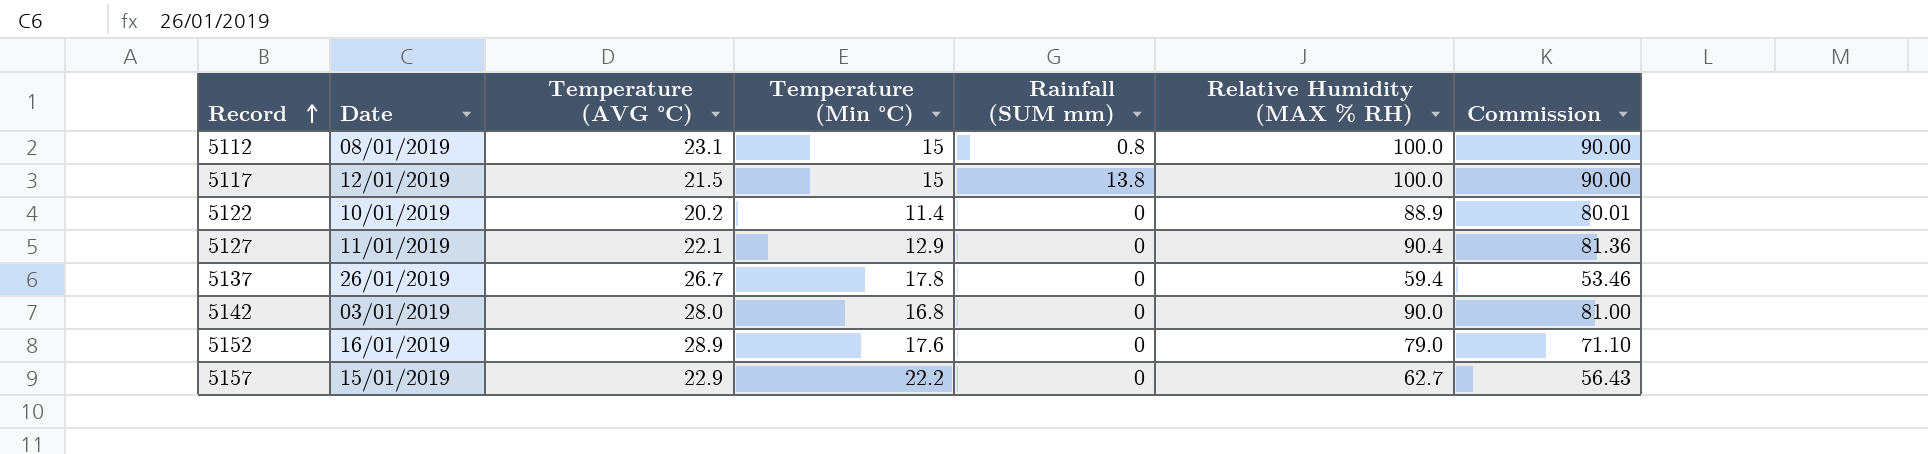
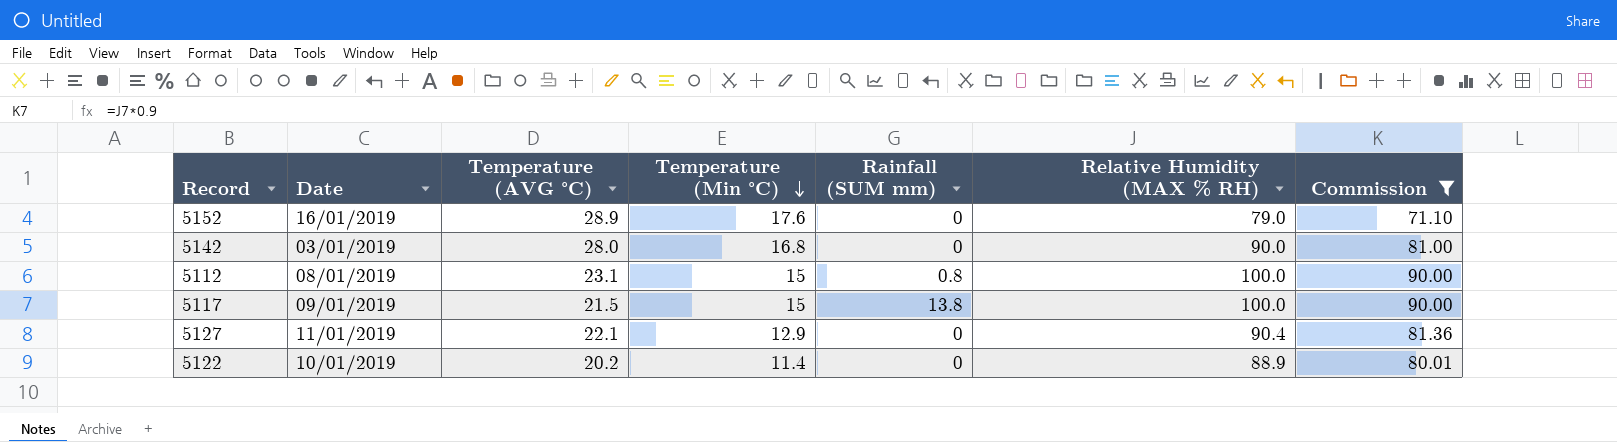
filter: none -> Commission >= 71.10
row order: Record ascending -> Temperature (Min °C) descending
5117 | Date: 12/01/2019 -> 09/01/2019

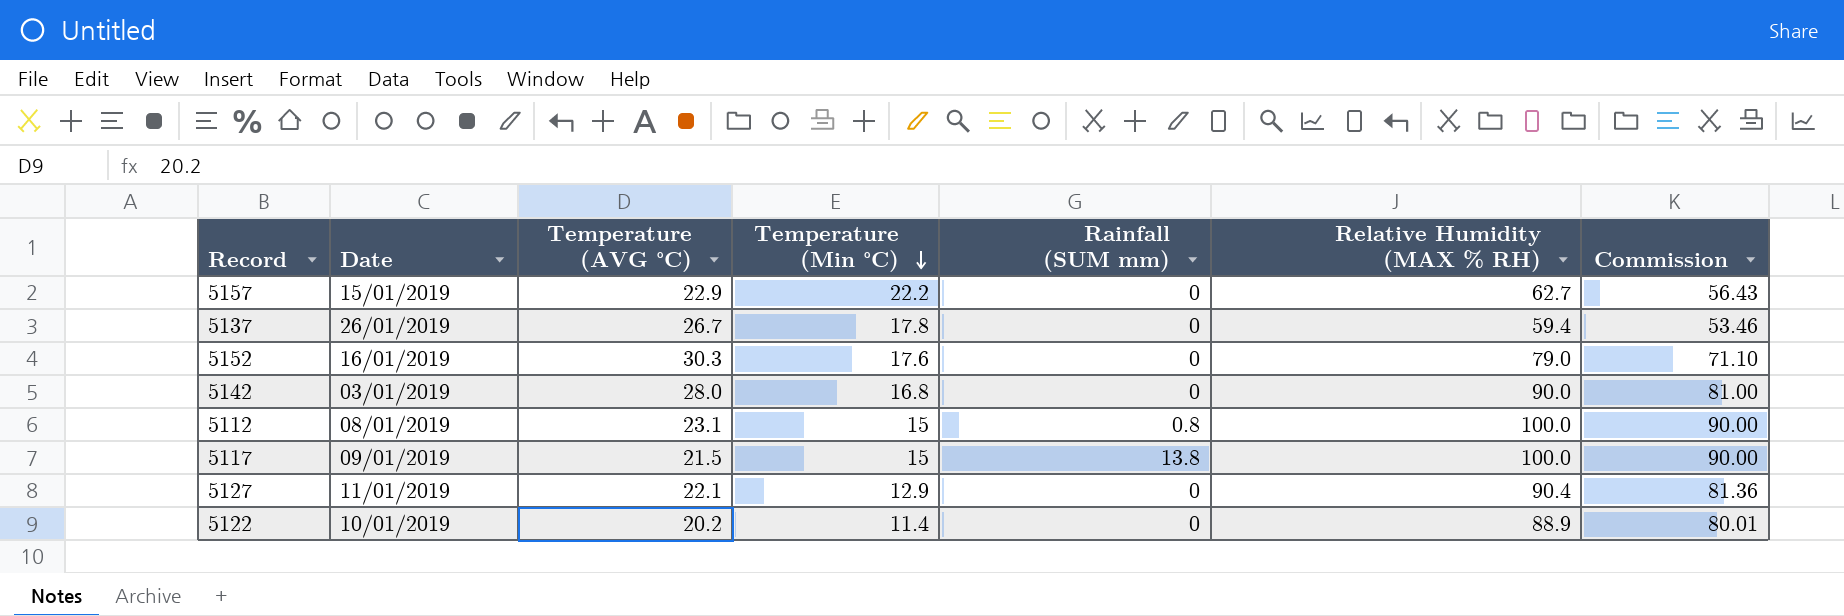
filter: Commission >= 71.10 -> none
5152 | Temperature (AVG °C): 28.9 -> 30.3

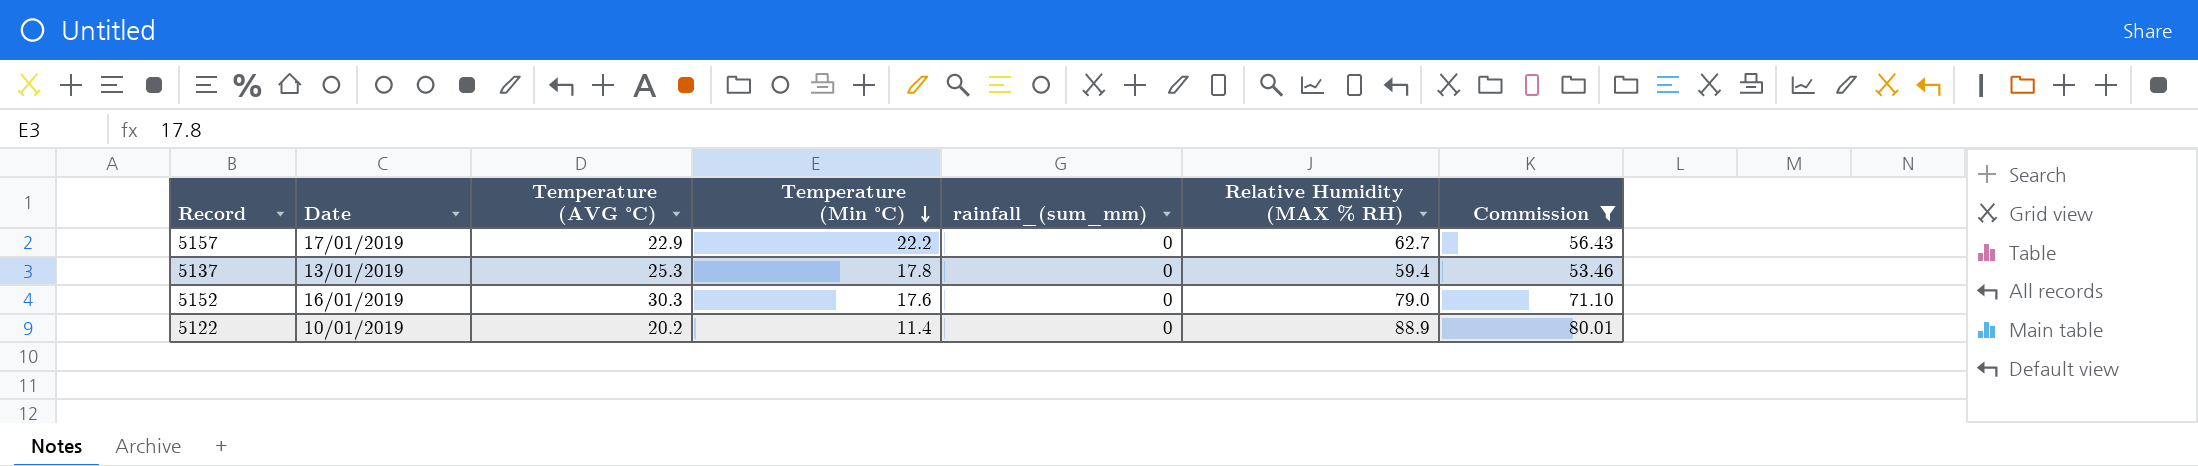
filter: none -> Commission <= 80.01
column name: Rainfall (SUM mm) -> rainfall_(sum_mm)
5157 | Date: 15/01/2019 -> 17/01/2019
5137 | Date: 26/01/2019 -> 13/01/2019
5137 | Temperature (AVG °C): 26.7 -> 25.3

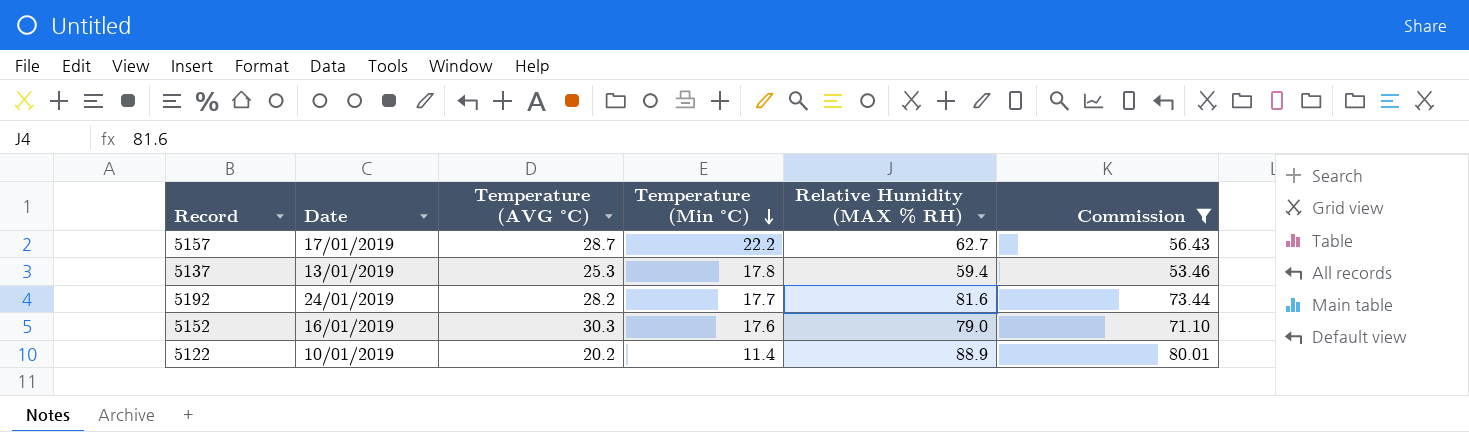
column rainfall_(sum_mm) | position: 5 -> none
5157 | Temperature (AVG °C): 22.9 -> 28.7
row 5192: none -> 24/01/2019 | 28.2 | 17.7 | 81.6 | 73.44

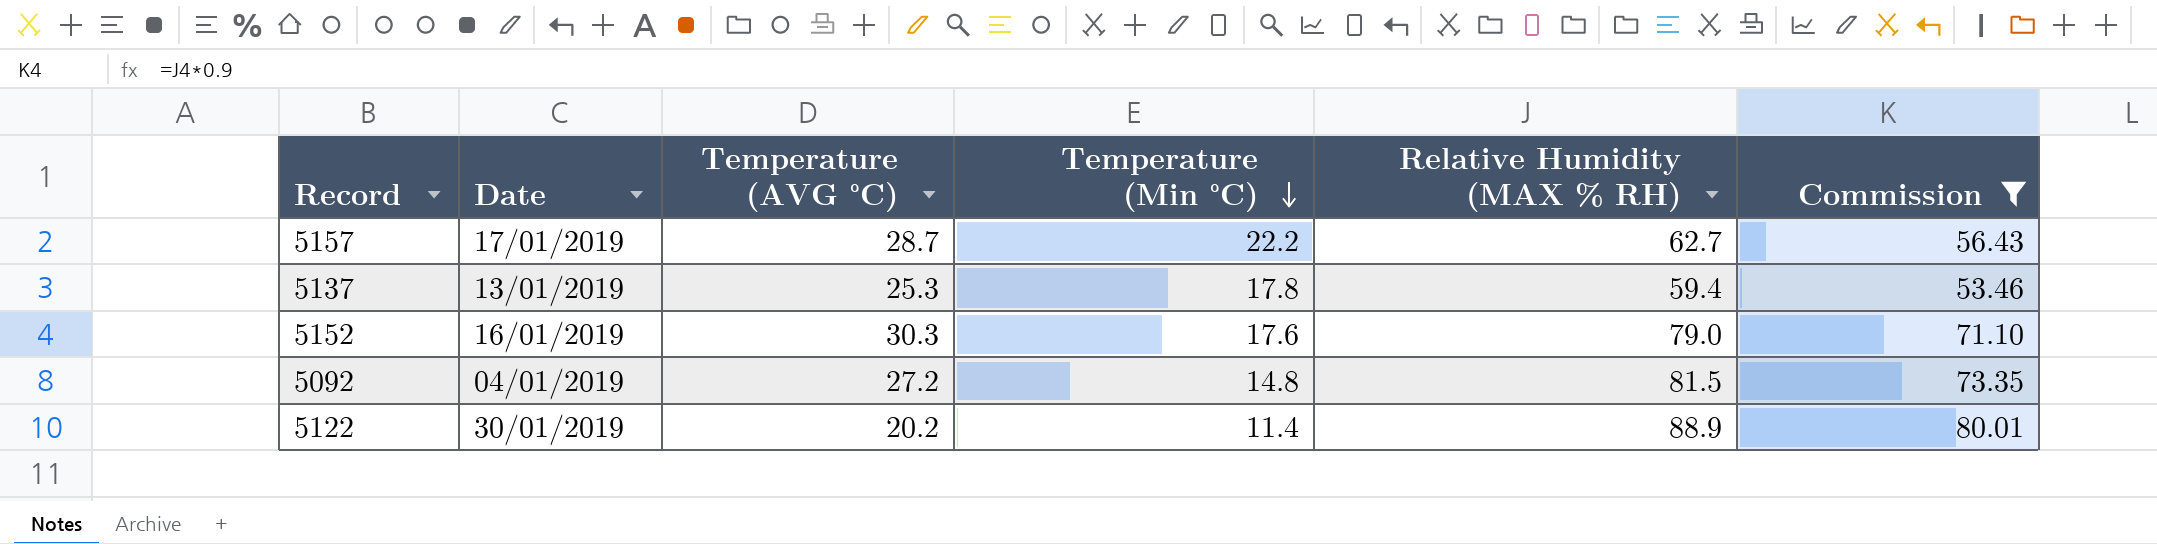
row 5192: 24/01/2019 | 28.2 | 17.7 | 81.6 | 73.44 -> none
row 5092: none -> 04/01/2019 | 27.2 | 14.8 | 81.5 | 73.35
5122 | Date: 10/01/2019 -> 30/01/2019

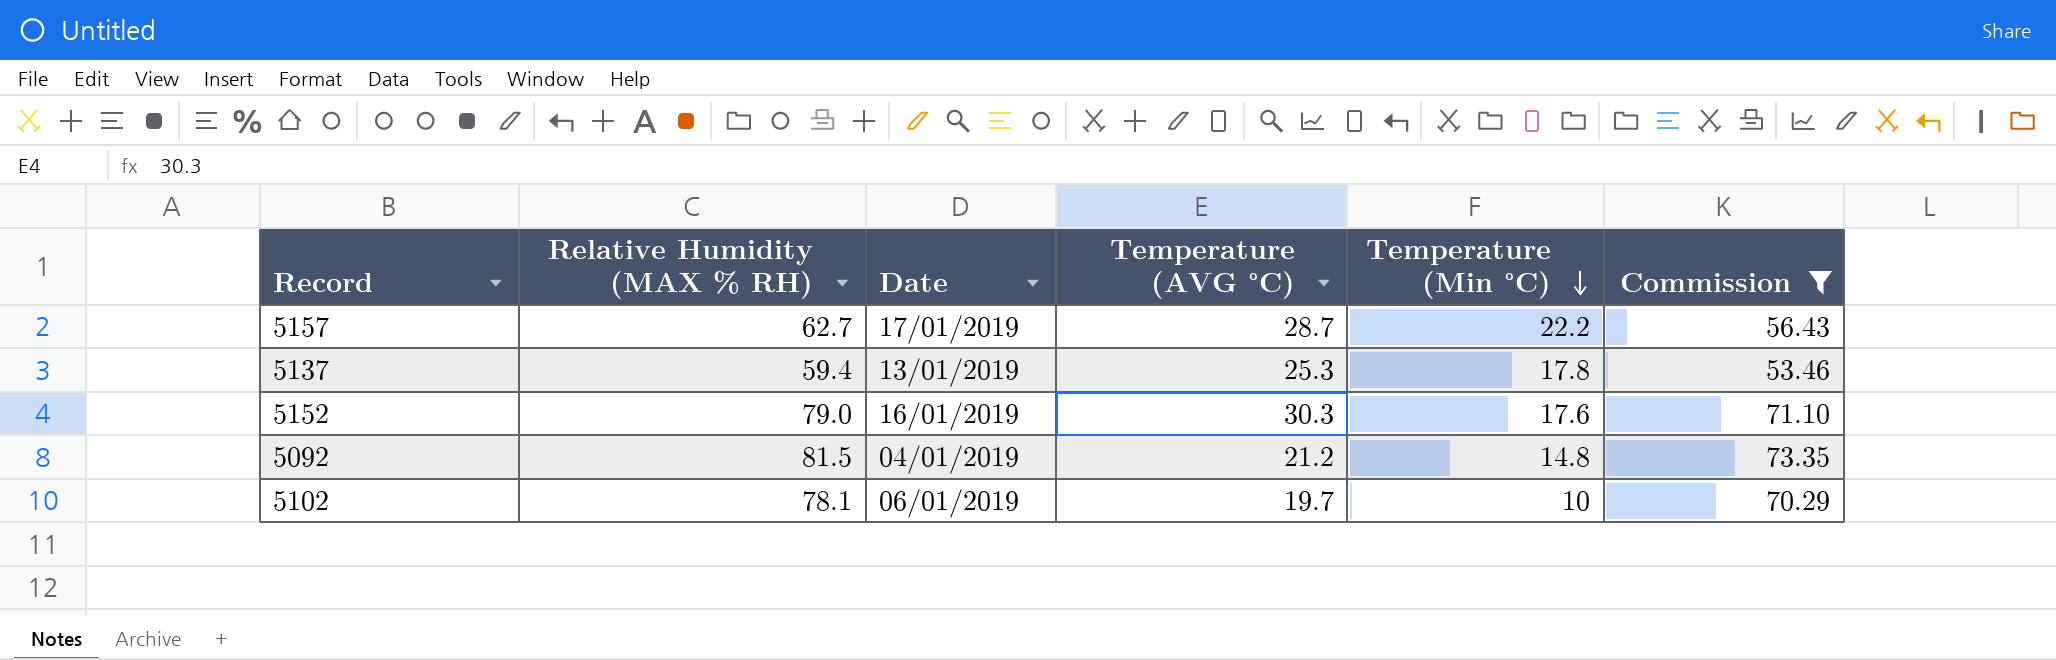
column Relative Humidity (MAX % RH) | position: 5 -> 2
row 5122: 30/01/2019 | 20.2 | 11.4 | 88.9 | 80.01 -> none
5092 | Temperature (AVG °C): 27.2 -> 21.2
row 5102: none -> 78.1 | 06/01/2019 | 19.7 | 10 | 70.29

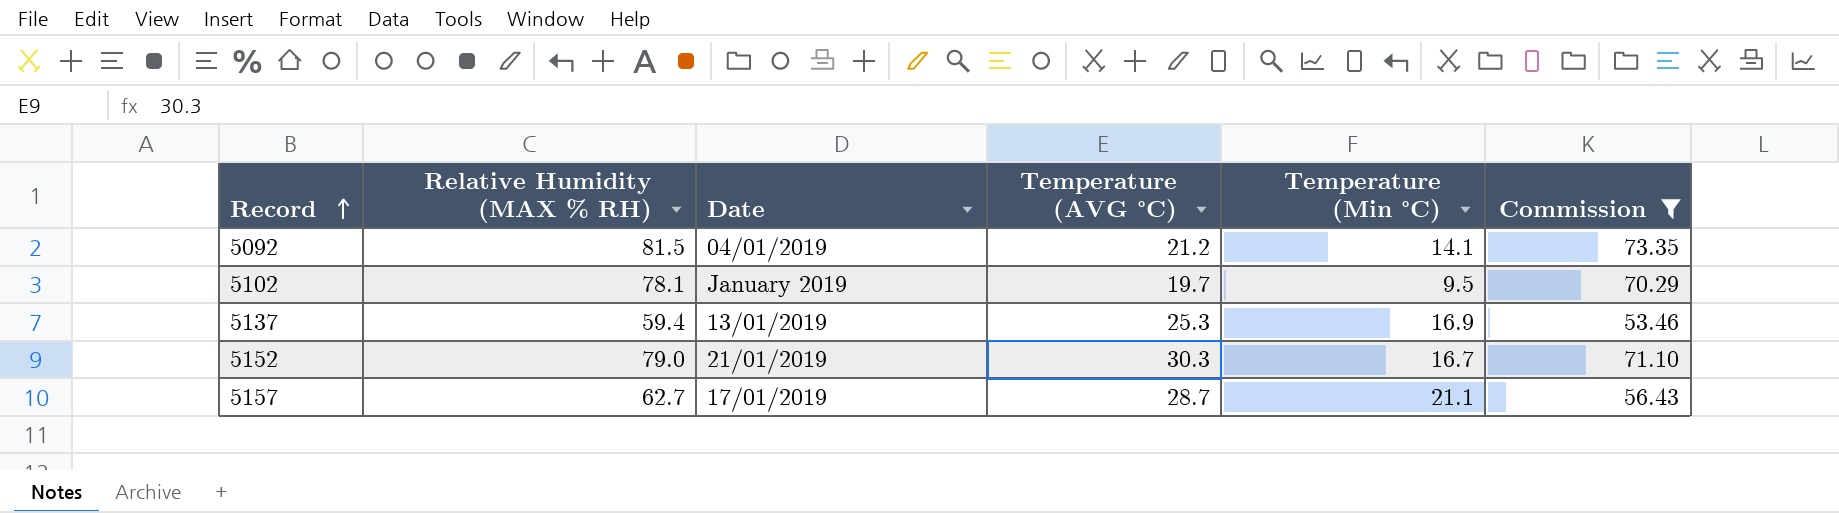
row order: Temperature (Min °C) descending -> Record ascending
5092 | Temperature (Min °C): 14.8 -> 14.1
5102 | Date: 06/01/2019 -> January 2019
5102 | Temperature (Min °C): 10 -> 9.5
5137 | Temperature (Min °C): 17.8 -> 16.9
5152 | Date: 16/01/2019 -> 21/01/2019
5152 | Temperature (Min °C): 17.6 -> 16.7
5157 | Temperature (Min °C): 22.2 -> 21.1

